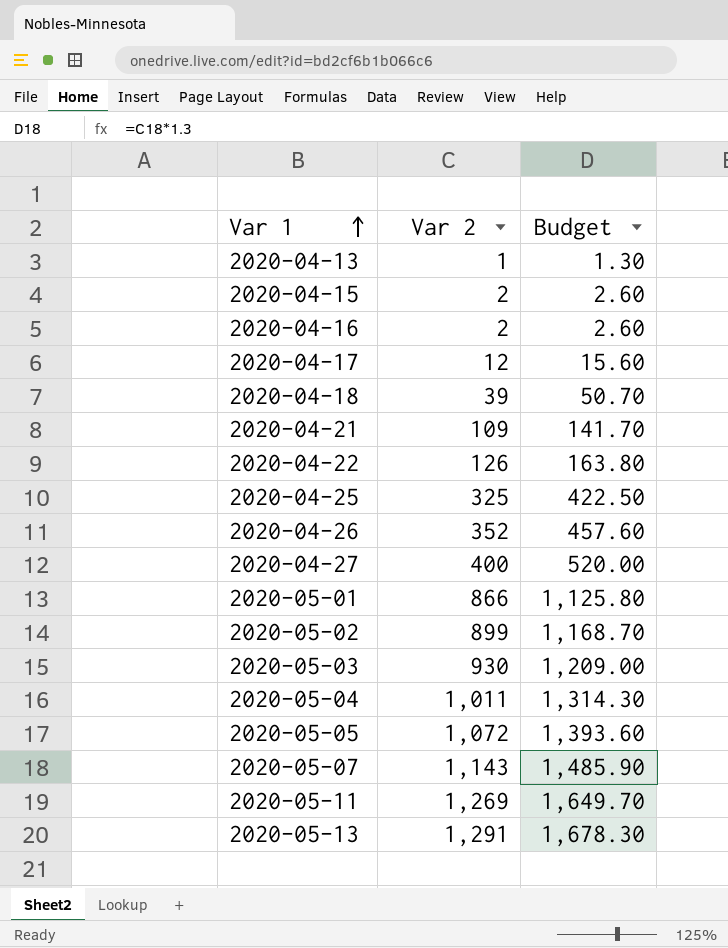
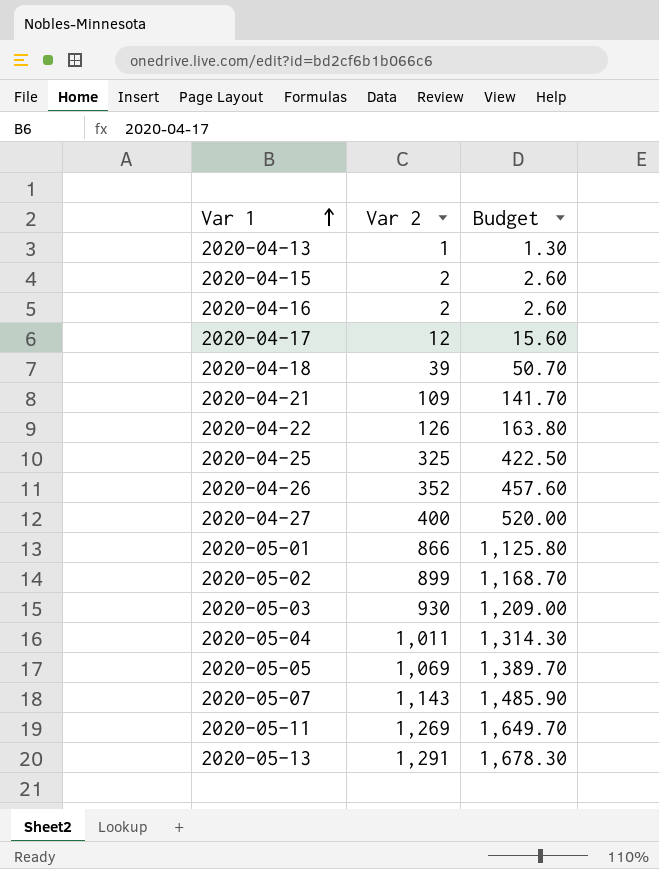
2020-05-05 | Var 2: 1,072 -> 1,069
2020-05-05 | Budget: 1,393.60 -> 1,389.70

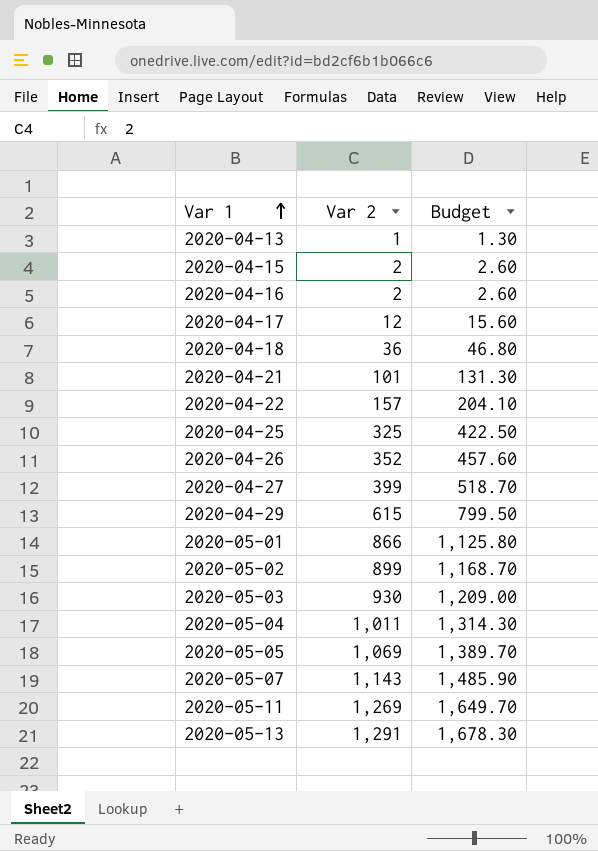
2020-04-18 | Var 2: 39 -> 36
2020-04-18 | Budget: 50.70 -> 46.80
2020-04-21 | Var 2: 109 -> 101
2020-04-21 | Budget: 141.70 -> 131.30
2020-04-22 | Var 2: 126 -> 157
2020-04-22 | Budget: 163.80 -> 204.10
2020-04-27 | Var 2: 400 -> 399
2020-04-27 | Budget: 520.00 -> 518.70
row 2020-04-29: none -> 615 | 799.50

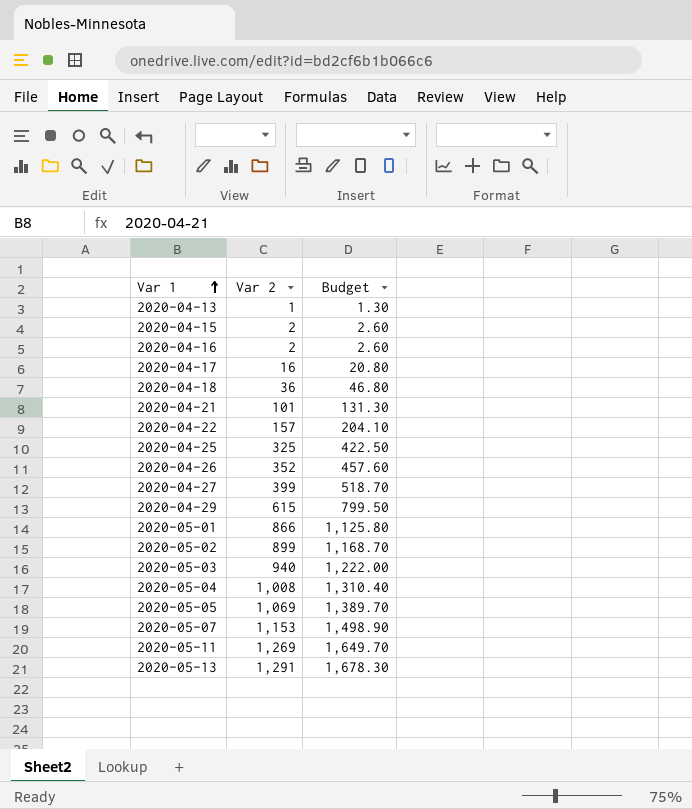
2020-04-17 | Var 2: 12 -> 16
2020-04-17 | Budget: 15.60 -> 20.80
2020-05-03 | Var 2: 930 -> 940
2020-05-03 | Budget: 1,209.00 -> 1,222.00
2020-05-04 | Var 2: 1,011 -> 1,008
2020-05-04 | Budget: 1,314.30 -> 1,310.40
2020-05-07 | Var 2: 1,143 -> 1,153
2020-05-07 | Budget: 1,485.90 -> 1,498.90

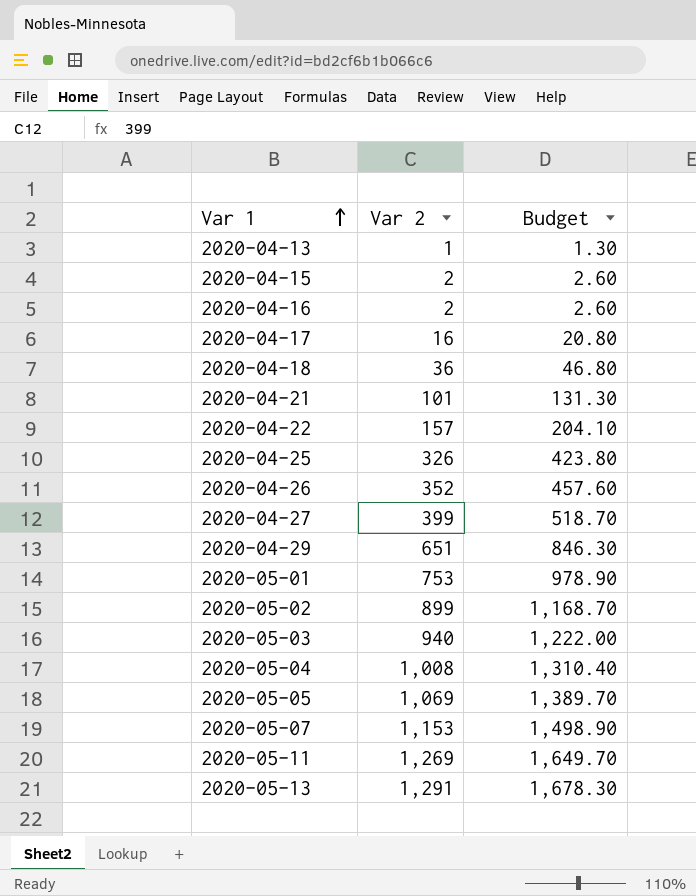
2020-04-25 | Var 2: 325 -> 326
2020-04-25 | Budget: 422.50 -> 423.80
2020-04-29 | Var 2: 615 -> 651
2020-04-29 | Budget: 799.50 -> 846.30
2020-05-01 | Var 2: 866 -> 753
2020-05-01 | Budget: 1,125.80 -> 978.90

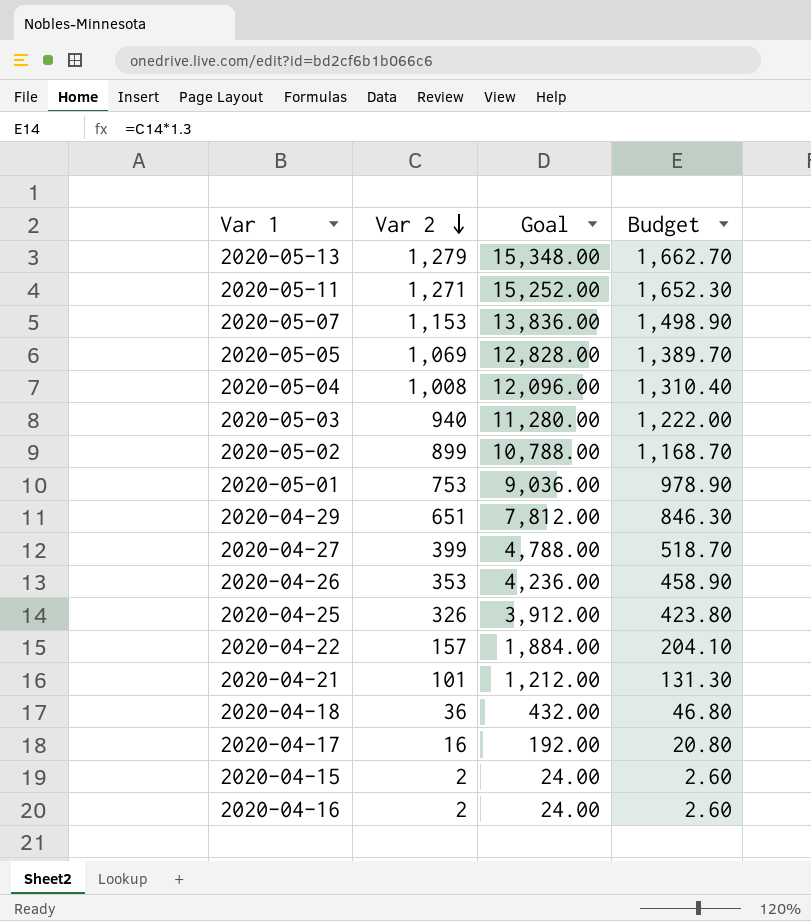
row order: Var 1 ascending -> Var 2 descending
column Goal | formula: none -> [Var 2] * 12
row 2020-04-13: 1 | 1.30 -> none
2020-05-13 | Var 2: 1,291 -> 1,279
2020-05-13 | Budget: 1,678.30 -> 1,662.70
2020-05-11 | Var 2: 1,269 -> 1,271
2020-05-11 | Budget: 1,649.70 -> 1,652.30
2020-04-26 | Var 2: 352 -> 353
2020-04-26 | Budget: 457.60 -> 458.90

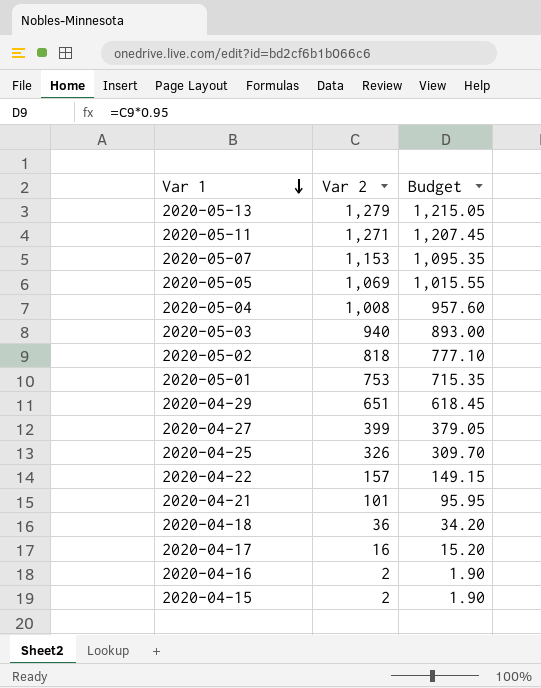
row order: Var 2 descending -> Var 1 descending
column Goal | formula: [Var 2] * 12 -> none
column Budget | formula: [Var 2] * 1.3 -> [Var 2] * 0.95
row 2020-04-26: 353 | 4,236.00 | 458.90 -> none
2020-05-02 | Var 2: 899 -> 818

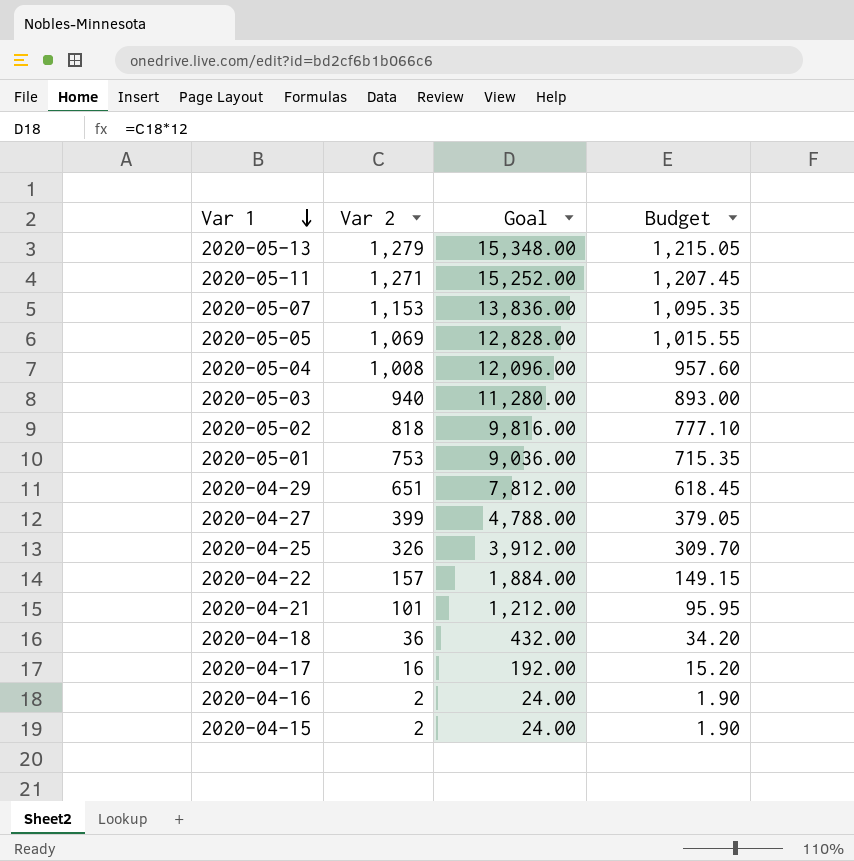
column Goal | formula: none -> [Var 2] * 12

